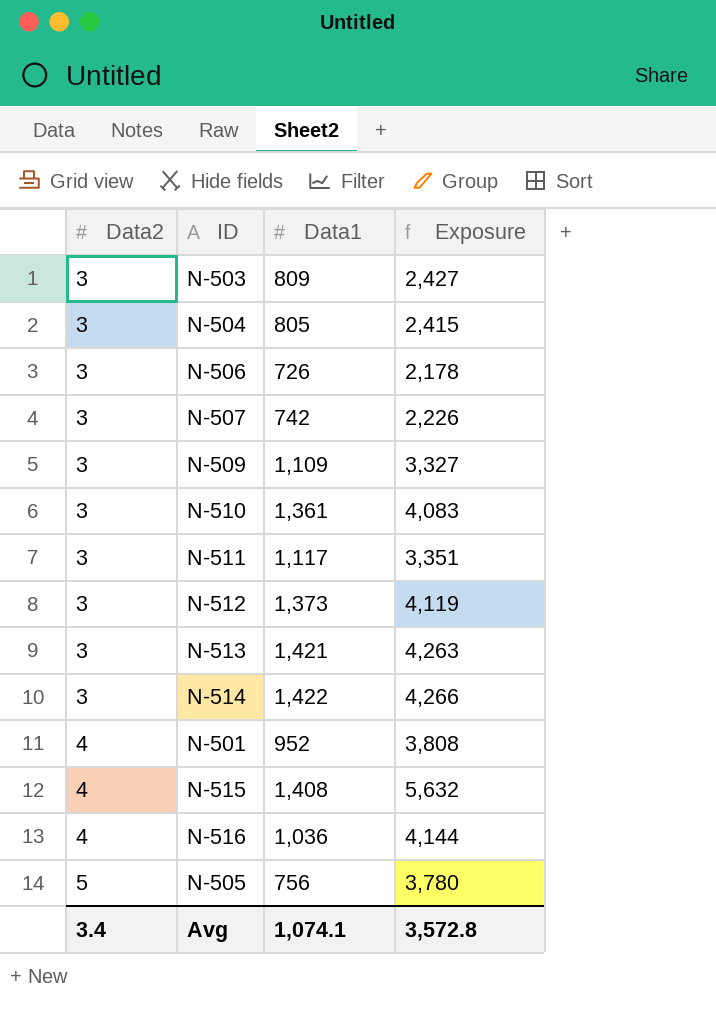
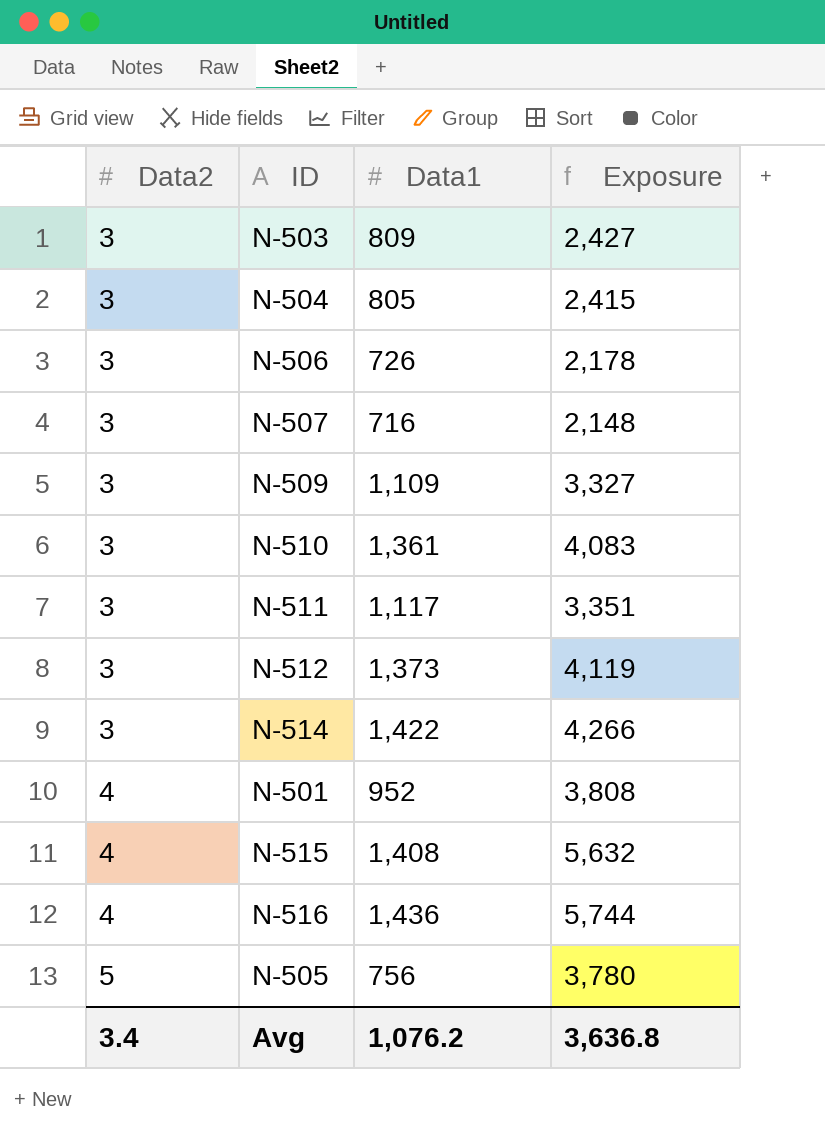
row N-513: 3 | 1,421 | 4,263 -> none
N-507 | Data1: 742 -> 716
N-507 | Exposure: 2,226 -> 2,148
N-516 | Data1: 1,036 -> 1,436
N-516 | Exposure: 4,144 -> 5,744
Avg | Data1: 1,074.1 -> 1,076.2
Avg | Exposure: 3,572.8 -> 3,636.8

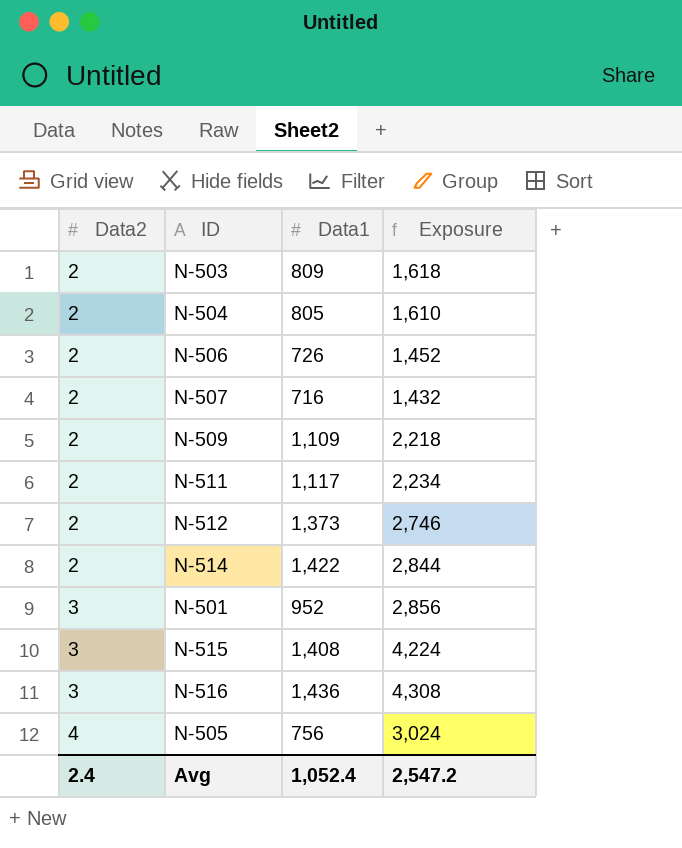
row N-510: 3 | 1,361 | 4,083 -> none
N-503 | Data2: 3 -> 2
N-503 | Exposure: 2,427 -> 1,618
N-504 | Data2: 3 -> 2
N-504 | Exposure: 2,415 -> 1,610
N-506 | Data2: 3 -> 2
N-506 | Exposure: 2,178 -> 1,452
N-507 | Data2: 3 -> 2
N-507 | Exposure: 2,148 -> 1,432
N-509 | Data2: 3 -> 2
N-509 | Exposure: 3,327 -> 2,218
N-511 | Data2: 3 -> 2
N-511 | Exposure: 3,351 -> 2,234
N-512 | Data2: 3 -> 2
N-512 | Exposure: 4,119 -> 2,746
N-514 | Data2: 3 -> 2
N-514 | Exposure: 4,266 -> 2,844
N-501 | Data2: 4 -> 3
N-501 | Exposure: 3,808 -> 2,856
N-515 | Data2: 4 -> 3
N-515 | Exposure: 5,632 -> 4,224
N-516 | Data2: 4 -> 3
N-516 | Exposure: 5,744 -> 4,308
N-505 | Data2: 5 -> 4
N-505 | Exposure: 3,780 -> 3,024
Avg | Data2: 3.4 -> 2.4
Avg | Data1: 1,076.2 -> 1,052.4
Avg | Exposure: 3,636.8 -> 2,547.2

